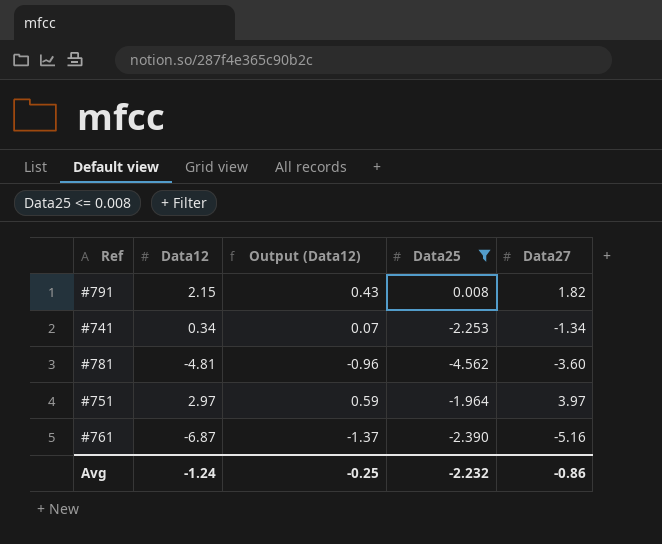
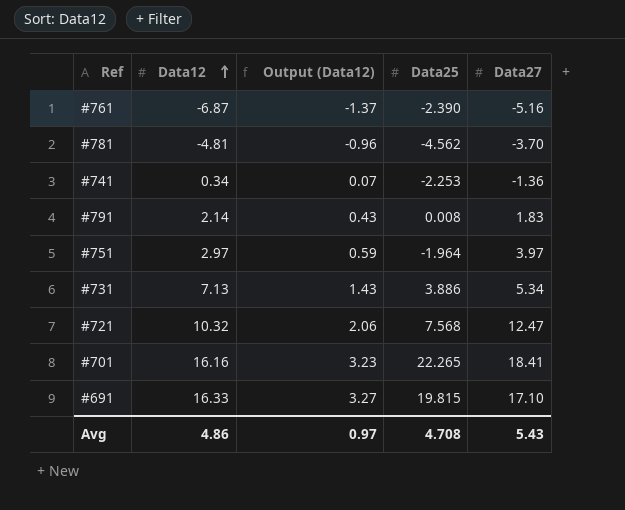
filter: Data25 <= 0.008 -> none
row order: none -> Data12 ascending
#781 | Data27: -3.60 -> -3.70
#741 | Data27: -1.34 -> -1.36
#791 | Data12: 2.15 -> 2.14
#791 | Data27: 1.82 -> 1.83
Avg | Data12: -1.24 -> 4.86
Avg | Output (Data12): -0.25 -> 0.97
Avg | Data25: -2.232 -> 4.708
Avg | Data27: -0.86 -> 5.43

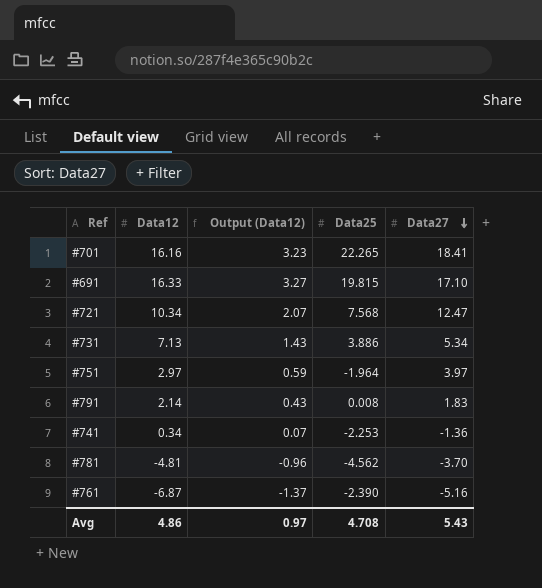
row order: Data12 ascending -> Data27 descending
#721 | Data12: 10.32 -> 10.34
#721 | Output (Data12): 2.06 -> 2.07

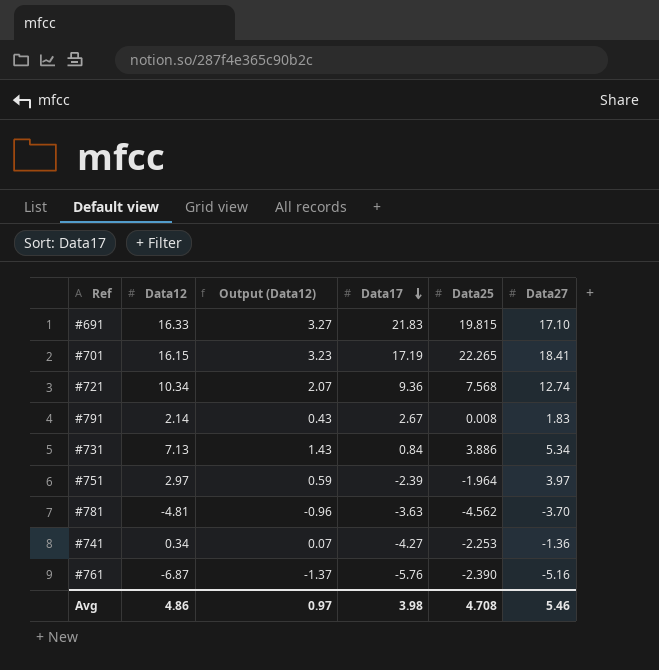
row order: Data27 descending -> Data17 descending
column Data17 | position: none -> 4
#701 | Data12: 16.16 -> 16.15
#721 | Data27: 12.47 -> 12.74
Avg | Data27: 5.43 -> 5.46

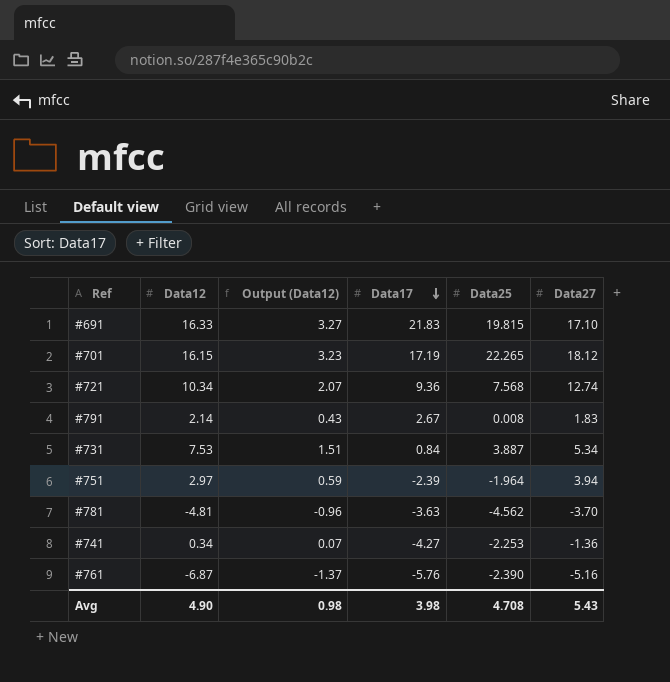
#701 | Data27: 18.41 -> 18.12
#731 | Data12: 7.13 -> 7.53
#731 | Output (Data12): 1.43 -> 1.51
#731 | Data25: 3.886 -> 3.887
#751 | Data27: 3.97 -> 3.94
Avg | Data12: 4.86 -> 4.90
Avg | Output (Data12): 0.97 -> 0.98
Avg | Data27: 5.46 -> 5.43

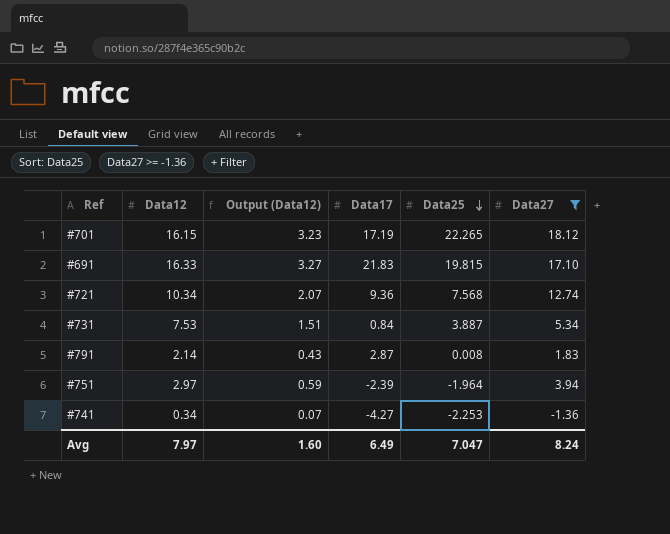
filter: none -> Data27 >= -1.36
row order: Data17 descending -> Data25 descending
#791 | Data17: 2.67 -> 2.87
Avg | Data12: 4.90 -> 7.97
Avg | Output (Data12): 0.98 -> 1.60
Avg | Data17: 3.98 -> 6.49
Avg | Data25: 4.708 -> 7.047
Avg | Data27: 5.43 -> 8.24

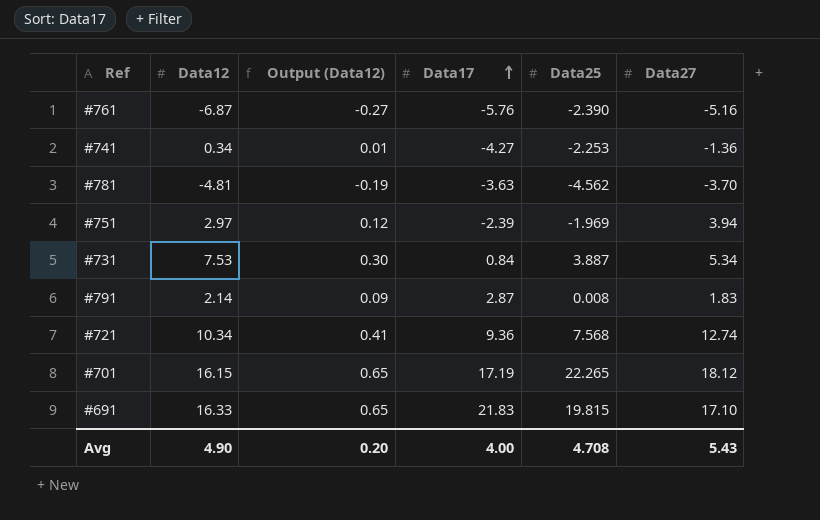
filter: Data27 >= -1.36 -> none
row order: Data25 descending -> Data17 ascending
column Output (Data12) | formula: [Data12] * 0.2 -> [Data12] * 0.04
#751 | Data25: -1.964 -> -1.969
Avg | Data12: 7.97 -> 4.90
Avg | Output (Data12): 1.60 -> 0.20
Avg | Data17: 6.49 -> 4.00
Avg | Data25: 7.047 -> 4.708
Avg | Data27: 8.24 -> 5.43

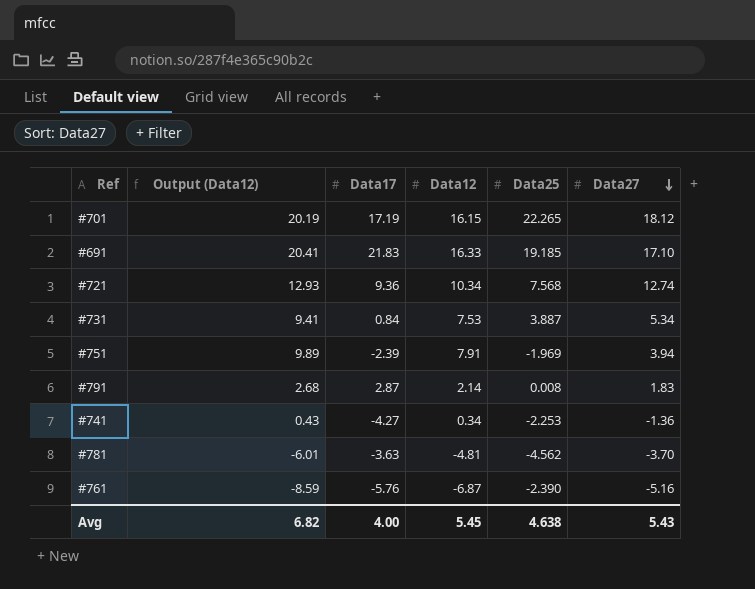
row order: Data17 ascending -> Data27 descending
column Output (Data12) | formula: [Data12] * 0.04 -> [Data12] * 1.25
column Data12 | position: 2 -> 4
#691 | Data25: 19.815 -> 19.185
#751 | Data12: 2.97 -> 7.91
Avg | Output (Data12): 0.20 -> 6.82
Avg | Data12: 4.90 -> 5.45
Avg | Data25: 4.708 -> 4.638

